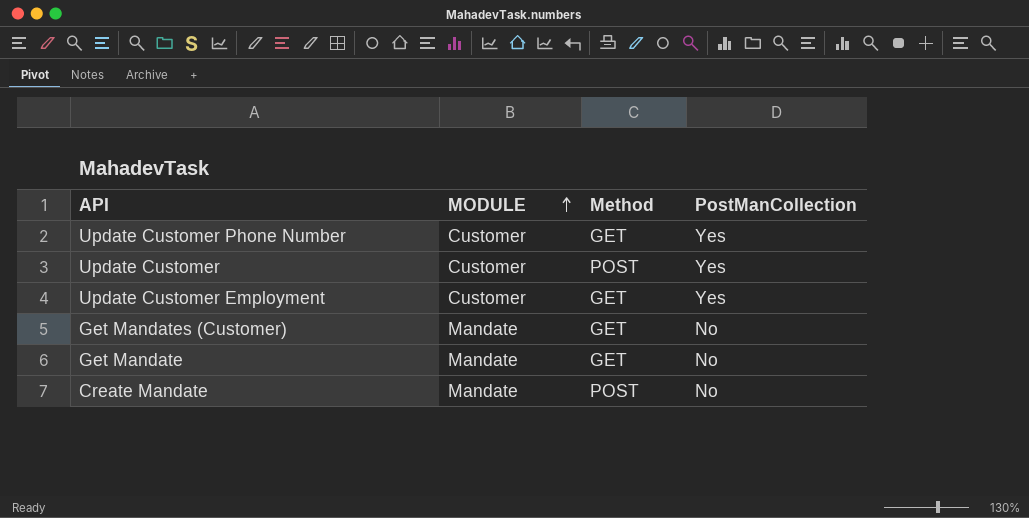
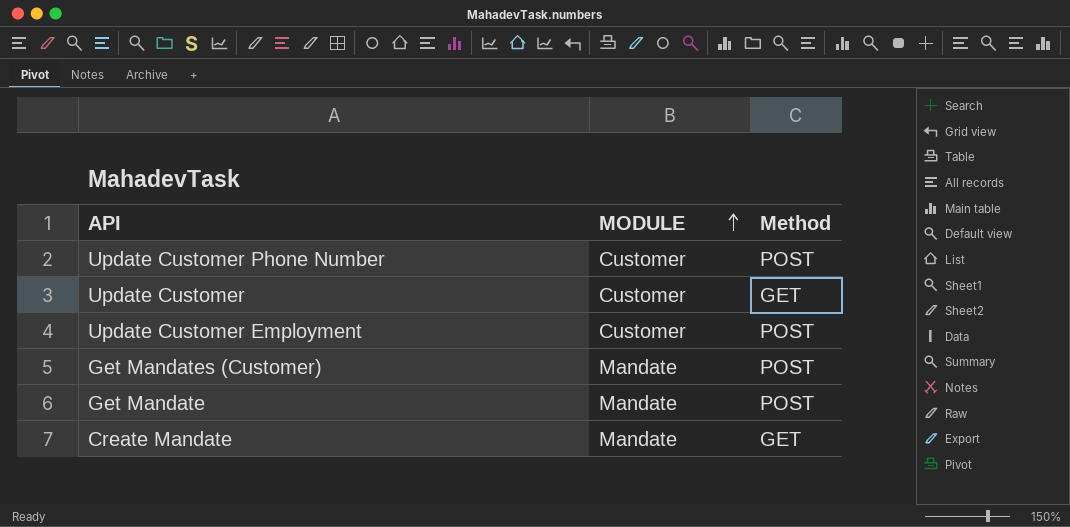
column PostManCollection | position: 4 -> none
Update Customer Phone Number | Method: GET -> POST
Update Customer | Method: POST -> GET
Update Customer Employment | Method: GET -> POST
Get Mandates (Customer) | Method: GET -> POST
Get Mandate | Method: GET -> POST
Create Mandate | Method: POST -> GET

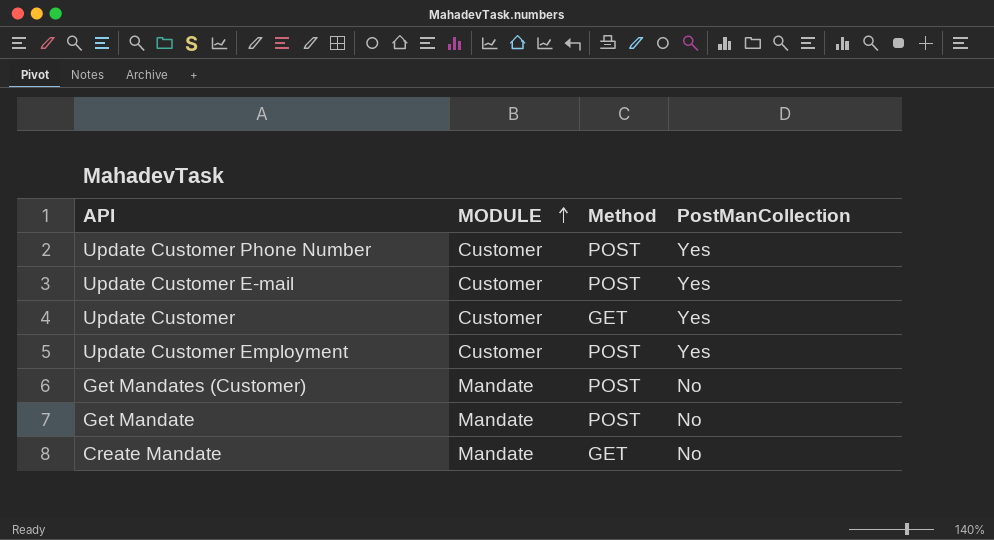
column PostManCollection | position: none -> 4
row Update Customer E-mail: none -> Customer | POST | Yes

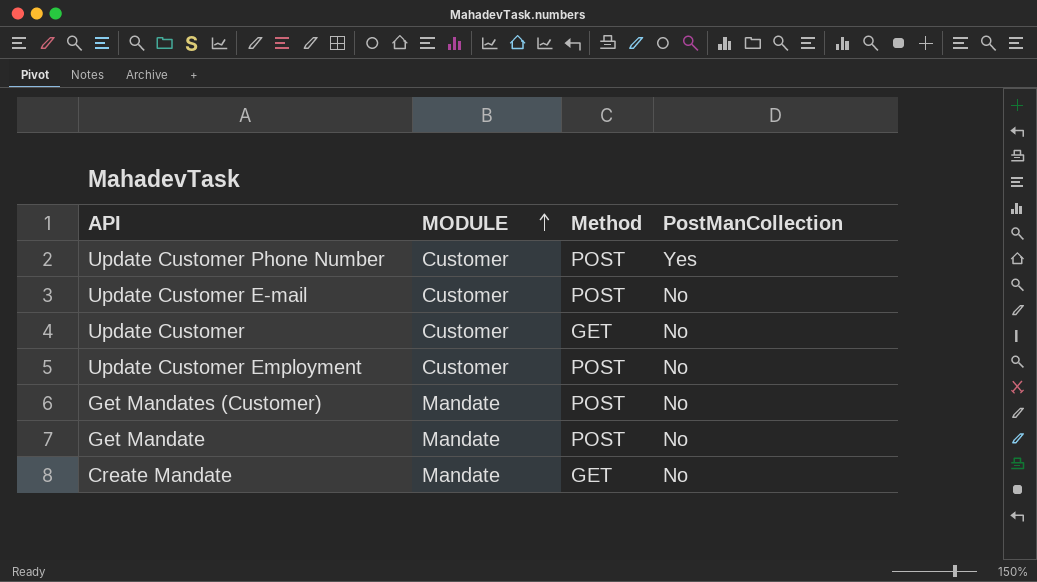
Update Customer E-mail | PostManCollection: Yes -> No
Update Customer | PostManCollection: Yes -> No
Update Customer Employment | PostManCollection: Yes -> No

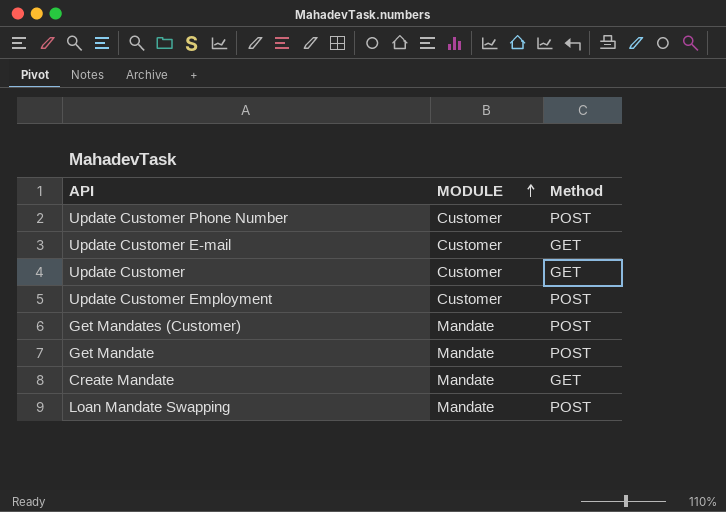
column PostManCollection | position: 4 -> none
Update Customer E-mail | Method: POST -> GET
row Loan Mandate Swapping: none -> Mandate | POST

